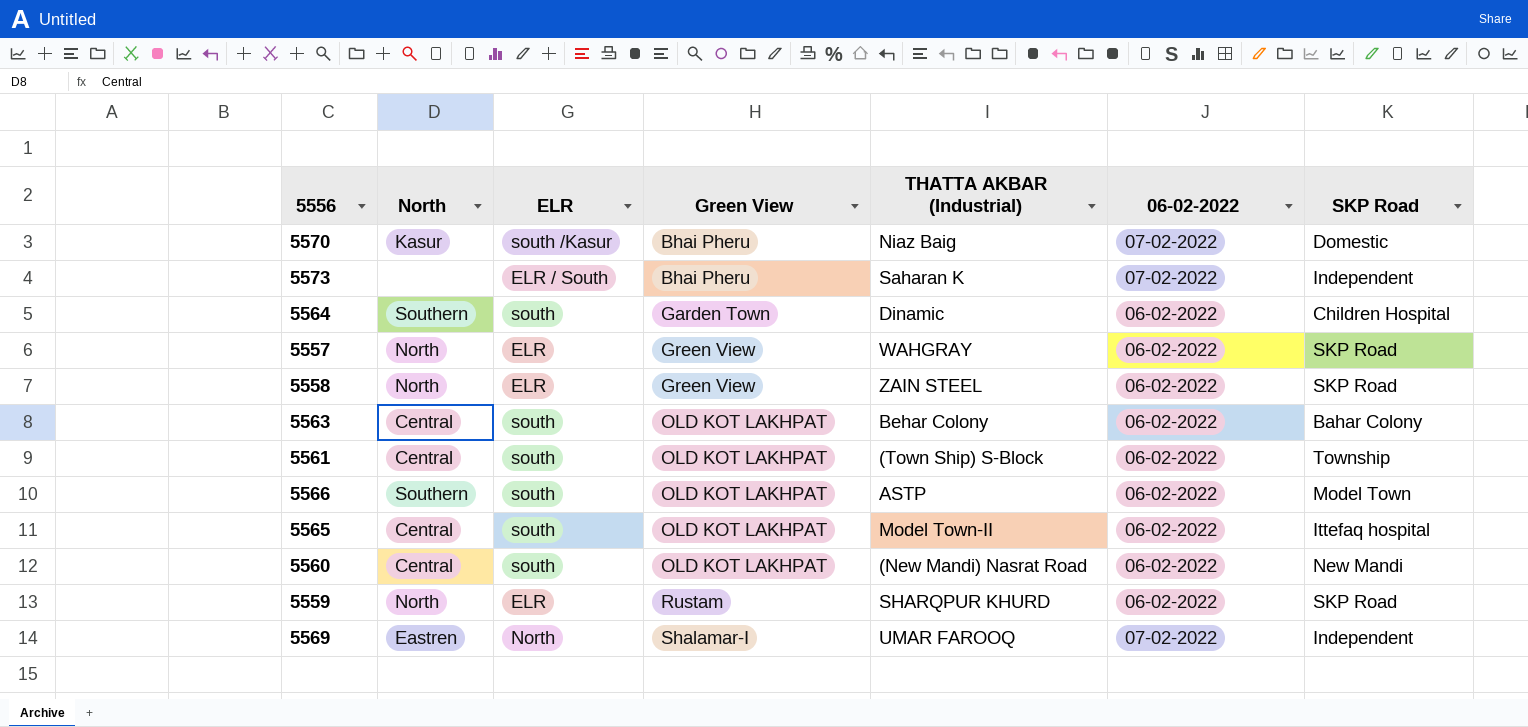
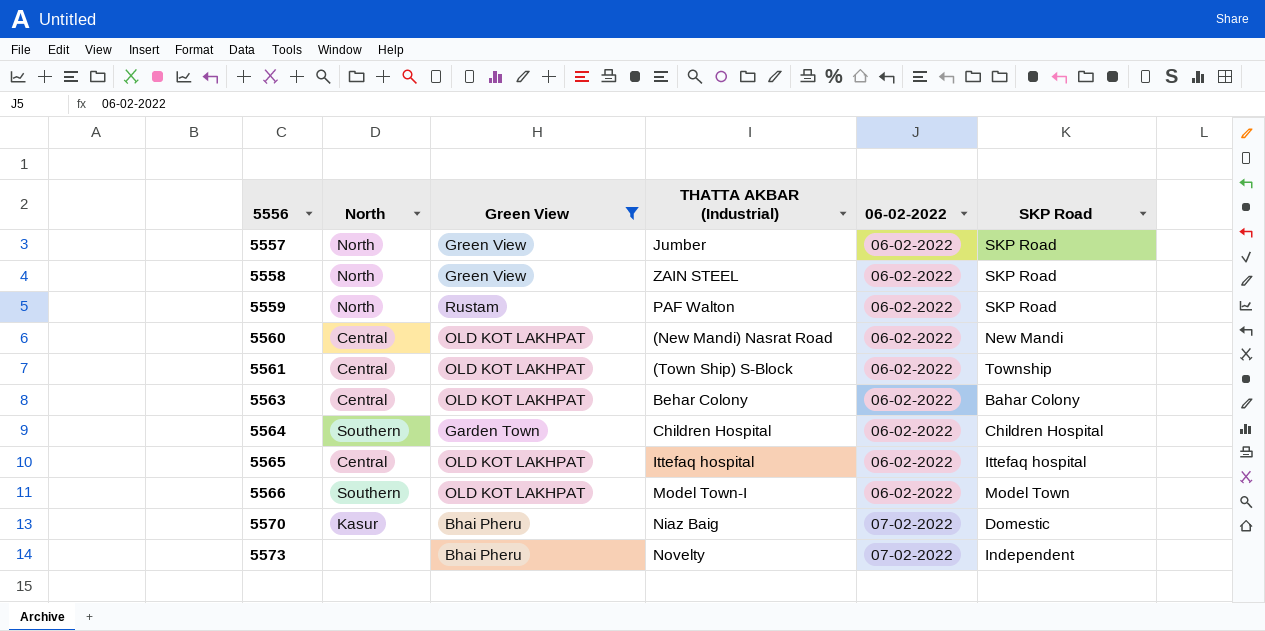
filter: none -> Green View != Shalamar-I
row order: Green View ascending -> 5556 ascending
column ELR | position: 3 -> none
5557 | THATTA AKBAR (Industrial): WAHGRAY -> Jumber
5559 | THATTA AKBAR (Industrial): SHARQPUR KHURD -> PAF Walton
5564 | THATTA AKBAR (Industrial): Dinamic -> Children Hospital
5565 | THATTA AKBAR (Industrial): Model Town-II -> Ittefaq hospital
5566 | THATTA AKBAR (Industrial): ASTP -> Model Town-I
5573 | THATTA AKBAR (Industrial): Saharan K -> Novelty

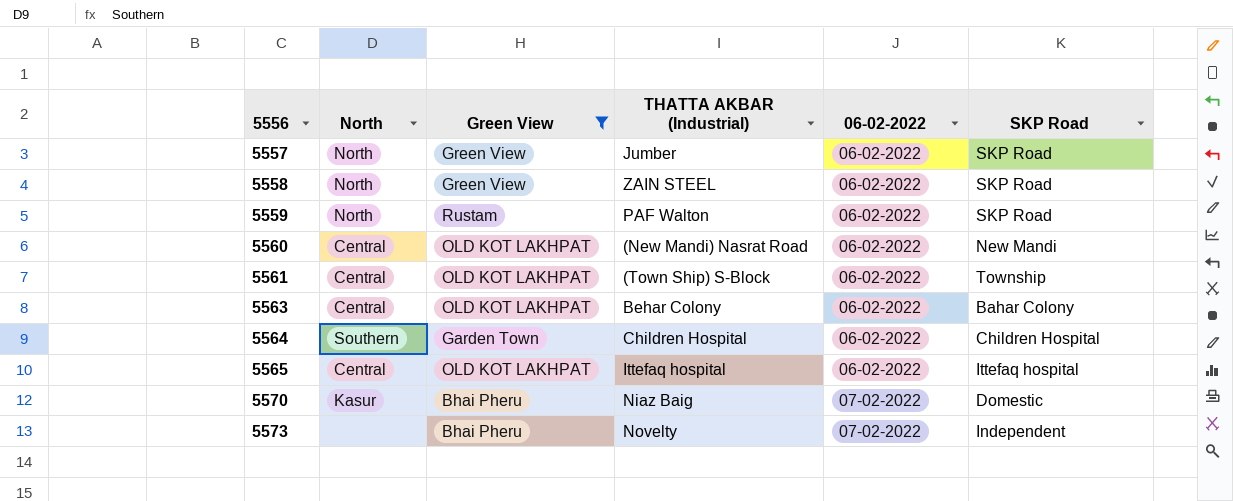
row 5566: Southern | OLD KOT LAKHPAT | Model Town-I | 06-02-2022 | Model Town -> none

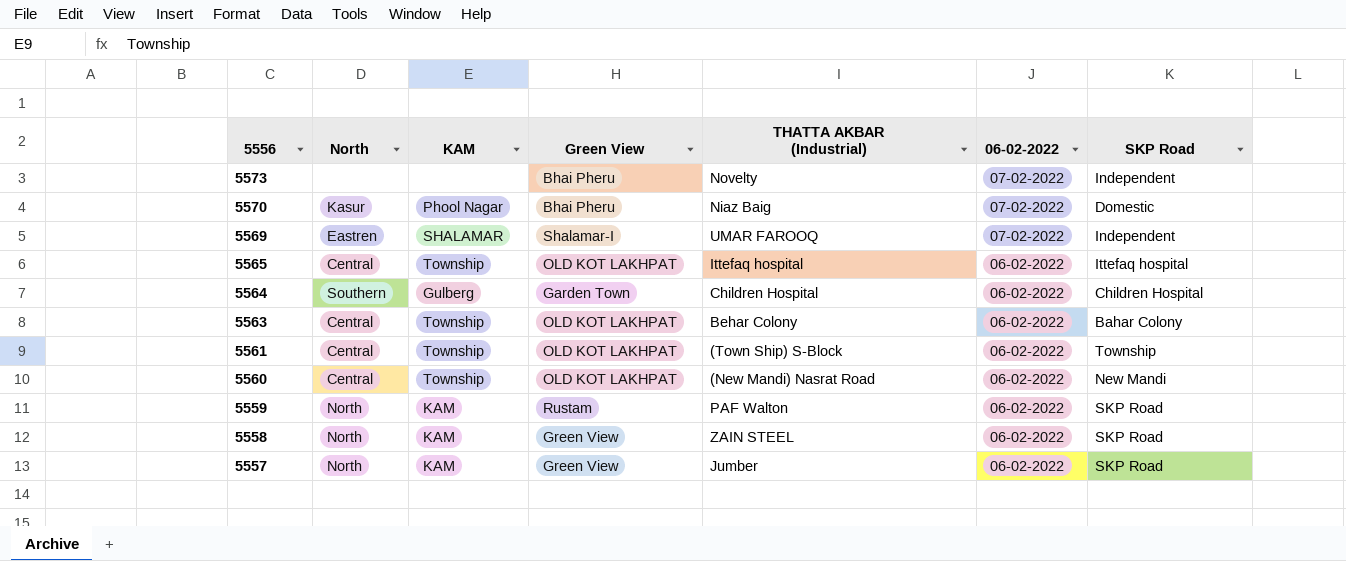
filter: Green View != Shalamar-I -> none
row order: 5556 ascending -> 5556 descending
column KAM | position: none -> 3

